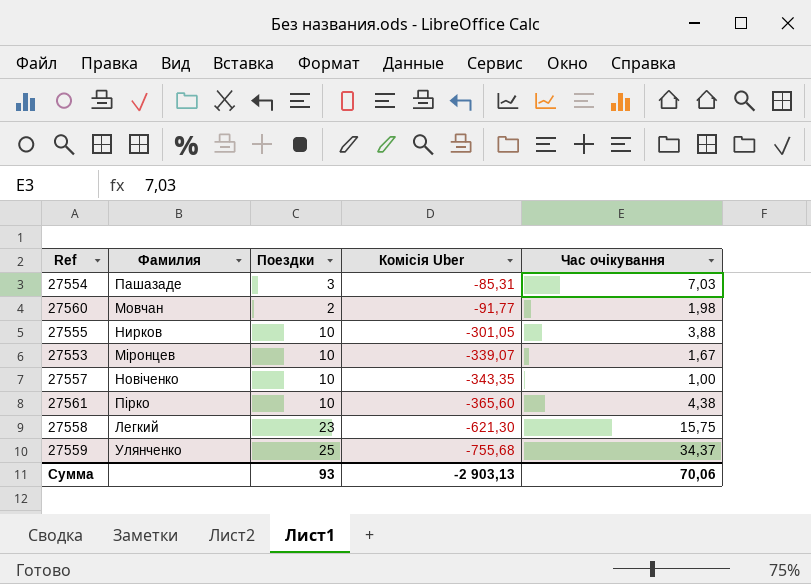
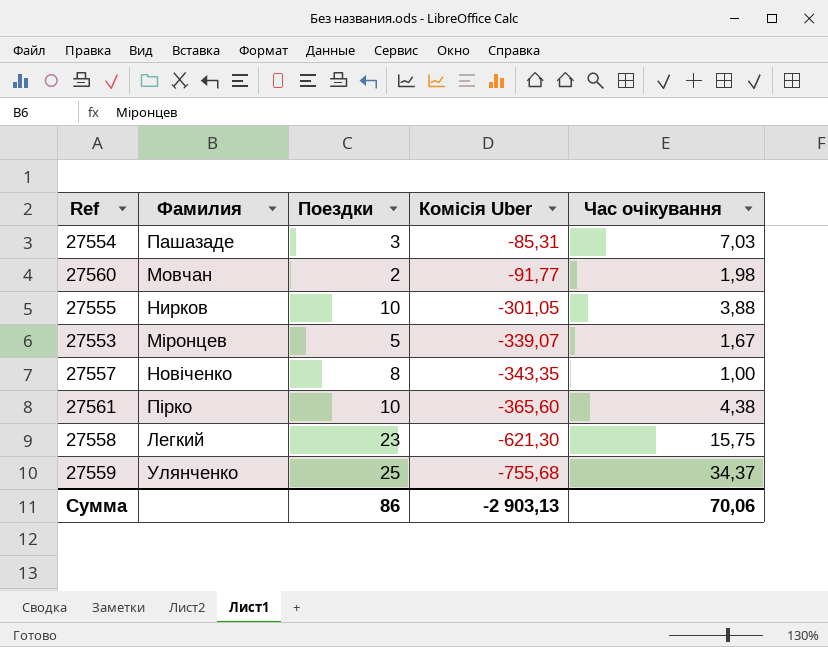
27553 | Поездки: 10 -> 5
27557 | Поездки: 10 -> 8
Сумма | Поездки: 93 -> 86

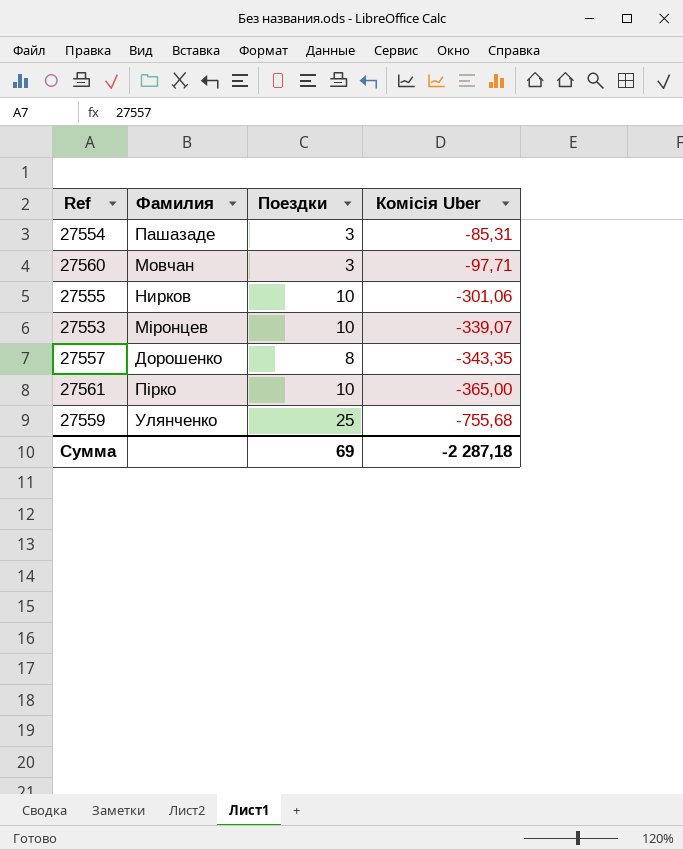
column Час очікування | position: 5 -> none
row 27558: Легкий | 23 | -621,30 | 15,75 -> none
27560 | Поездки: 2 -> 3
27560 | Комісія Uber: -91,77 -> -97,71
27555 | Комісія Uber: -301,05 -> -301,06
27553 | Поездки: 5 -> 10
27557 | Фамилия: Новіченко -> Дорошенко
27561 | Комісія Uber: -365,60 -> -365,00
Сумма | Поездки: 86 -> 69
Сумма | Комісія Uber: -2 903,13 -> -2 287,18

